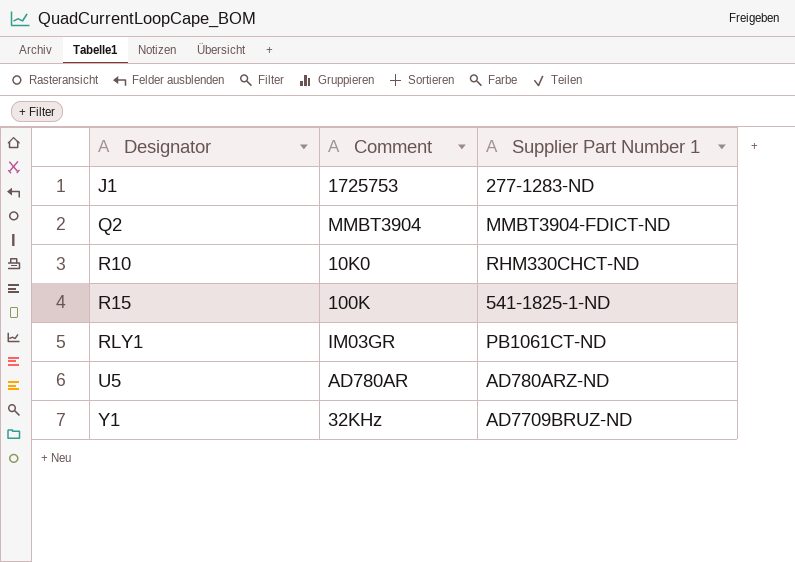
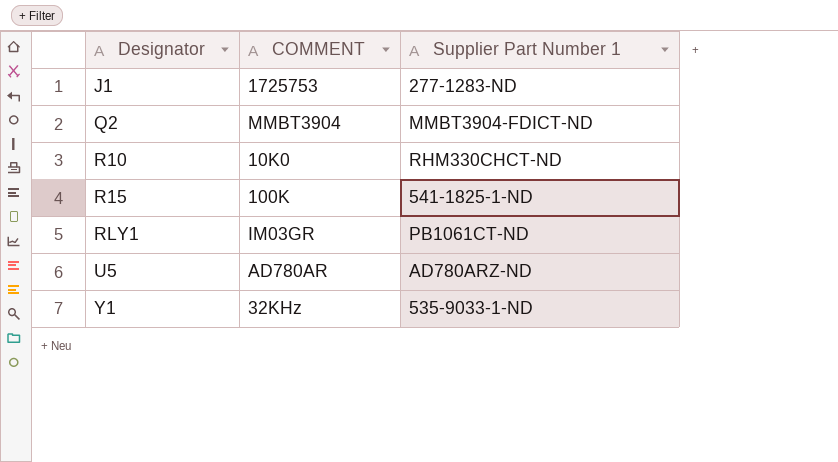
column name: Comment -> COMMENT
Y1 | Supplier Part Number 1: AD7709BRUZ-ND -> 535-9033-1-ND

